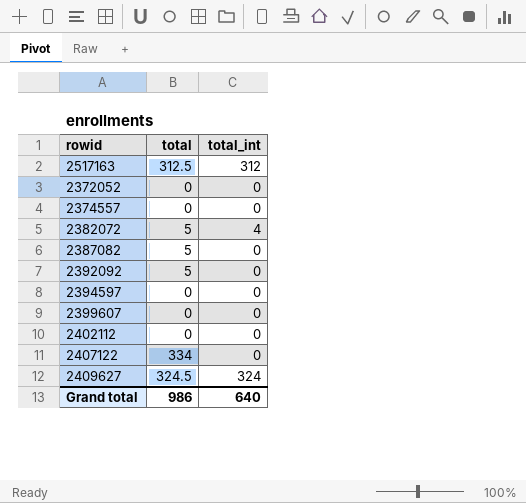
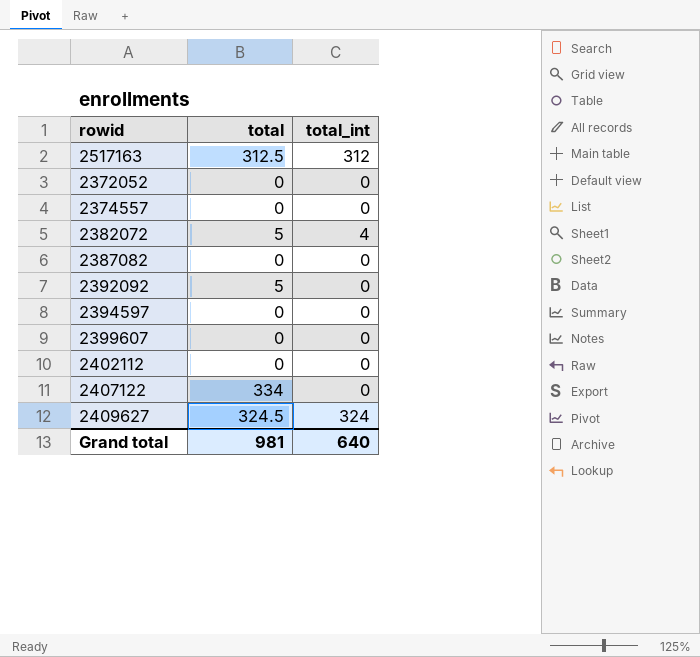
2387082 | total: 5 -> 0
Grand total | total: 986 -> 981

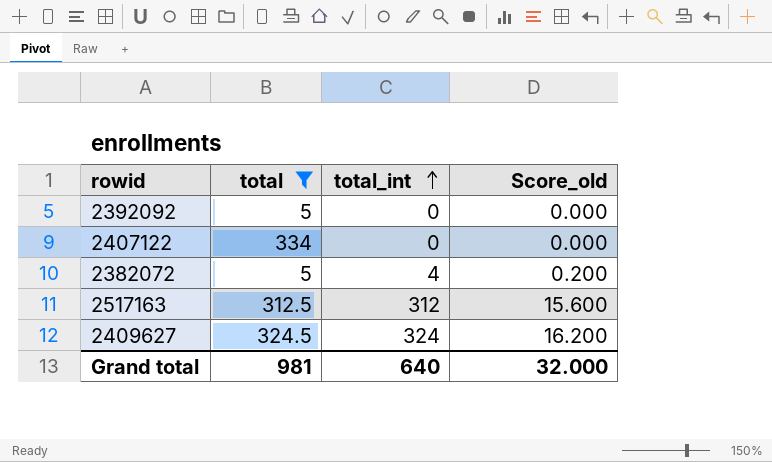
filter: none -> total != 0
row order: none -> total_int ascending
column Score_old | formula: none -> [total_int] * 0.05

